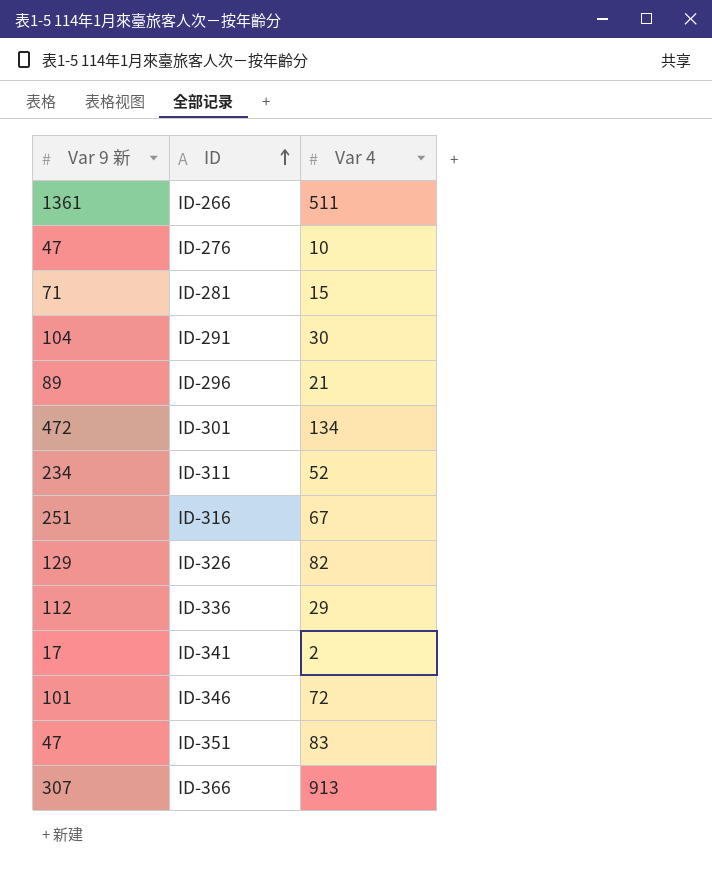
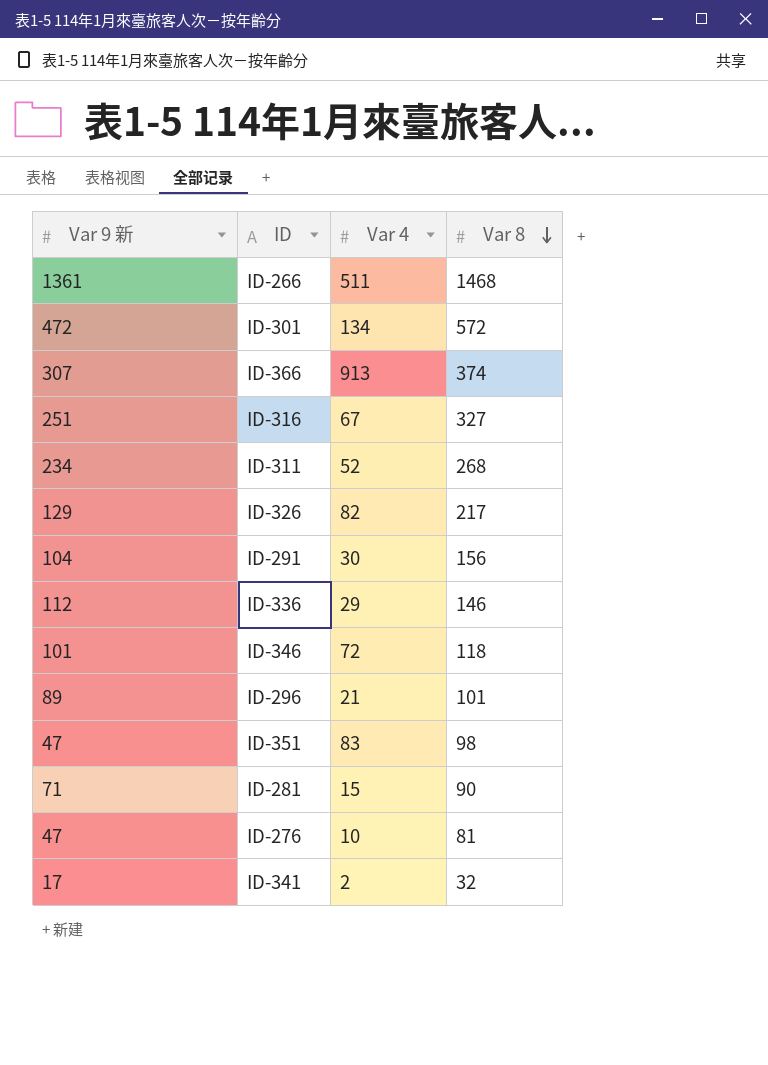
row order: ID ascending -> Var 8 descending
column Var 8 | position: none -> 4

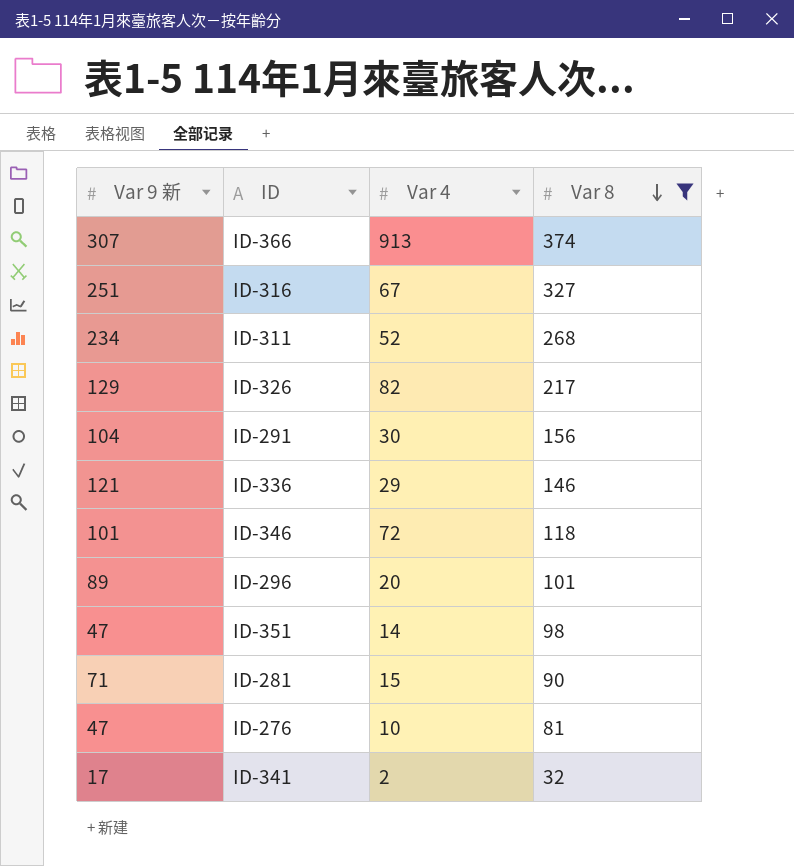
filter: none -> Var 8 <= 374
ID-336 | Var 9 新: 112 -> 121
ID-296 | Var 4: 21 -> 20
ID-351 | Var 4: 83 -> 14

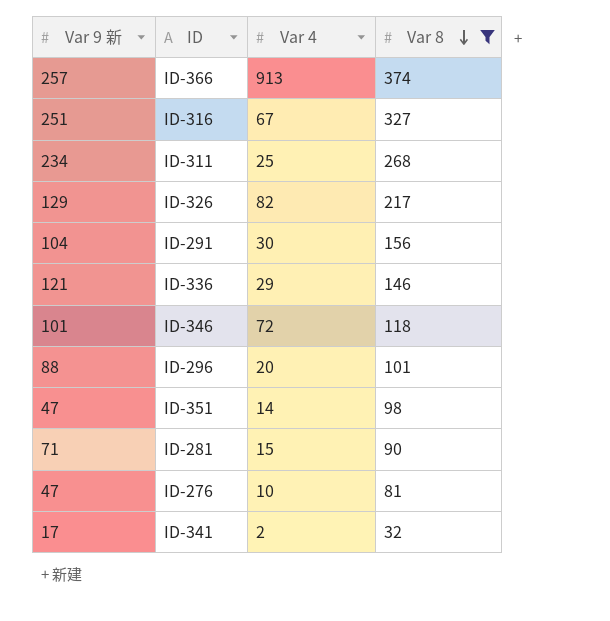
ID-366 | Var 9 新: 307 -> 257
ID-311 | Var 4: 52 -> 25
ID-296 | Var 9 新: 89 -> 88

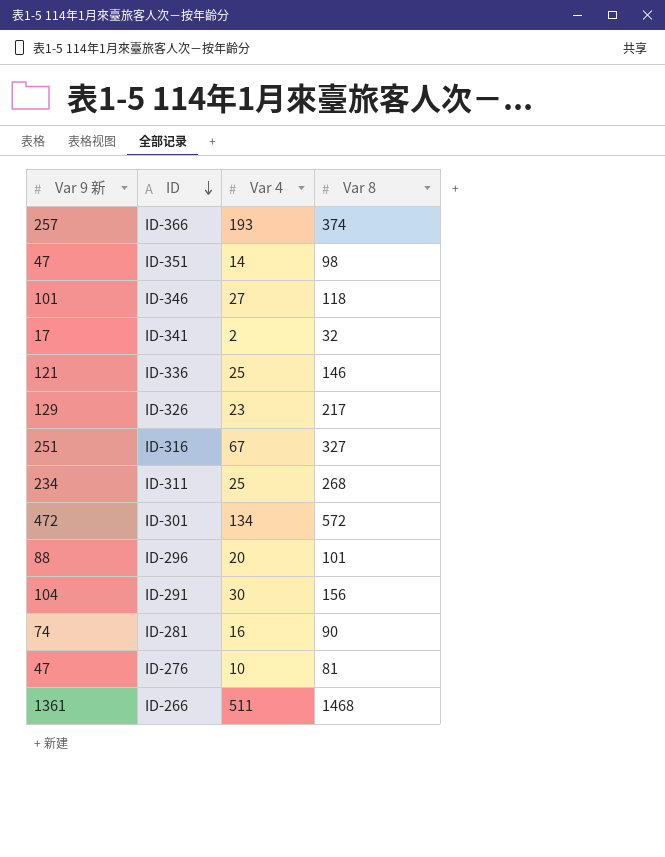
filter: Var 8 <= 374 -> none
row order: Var 8 descending -> ID descending
ID-366 | Var 4: 913 -> 193
ID-346 | Var 4: 72 -> 27
ID-336 | Var 4: 29 -> 25
ID-326 | Var 4: 82 -> 23
ID-281 | Var 9 新: 71 -> 74
ID-281 | Var 4: 15 -> 16

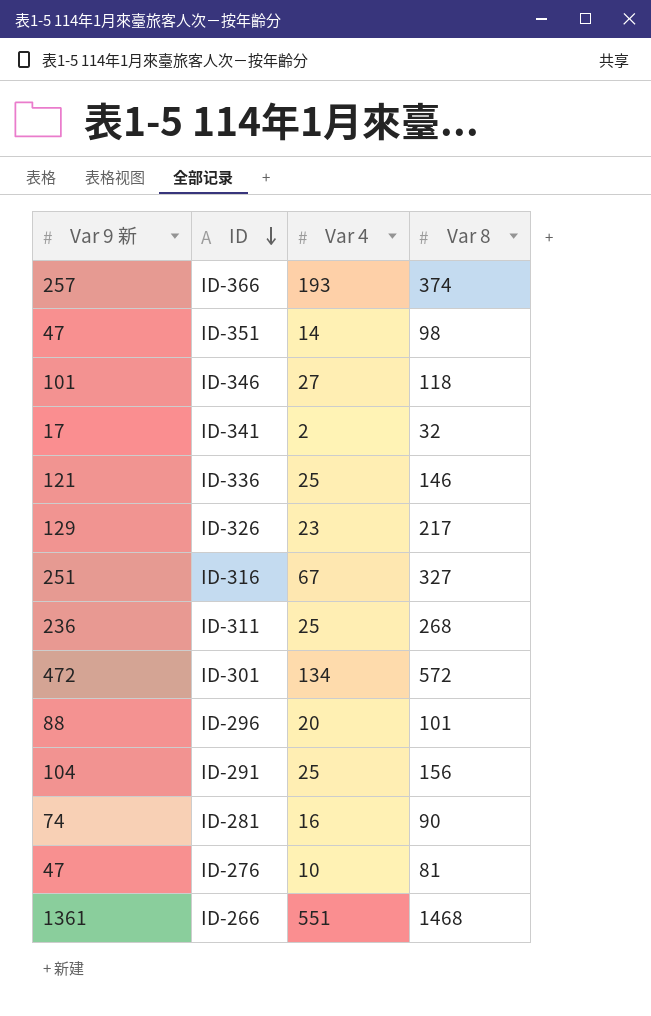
ID-311 | Var 9 新: 234 -> 236
ID-291 | Var 4: 30 -> 25
ID-266 | Var 4: 511 -> 551

